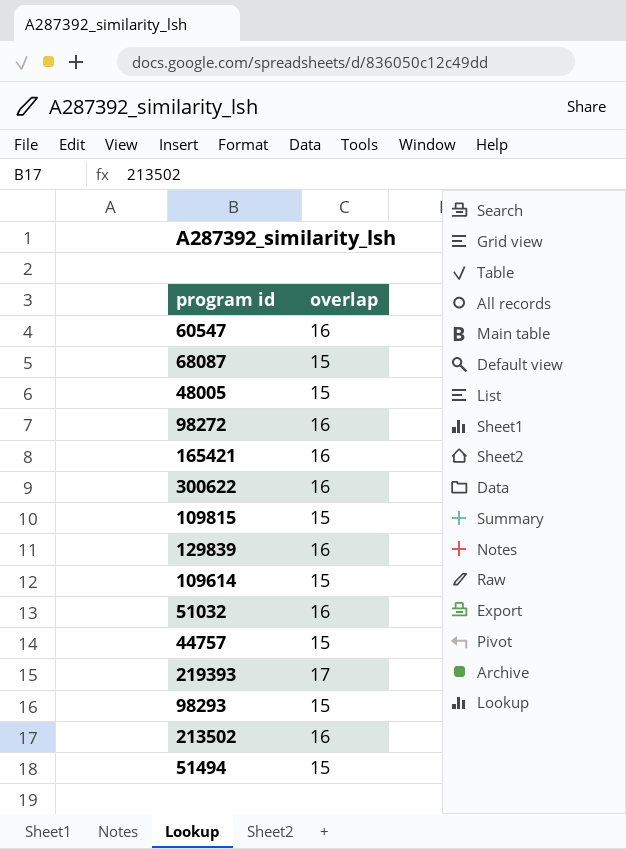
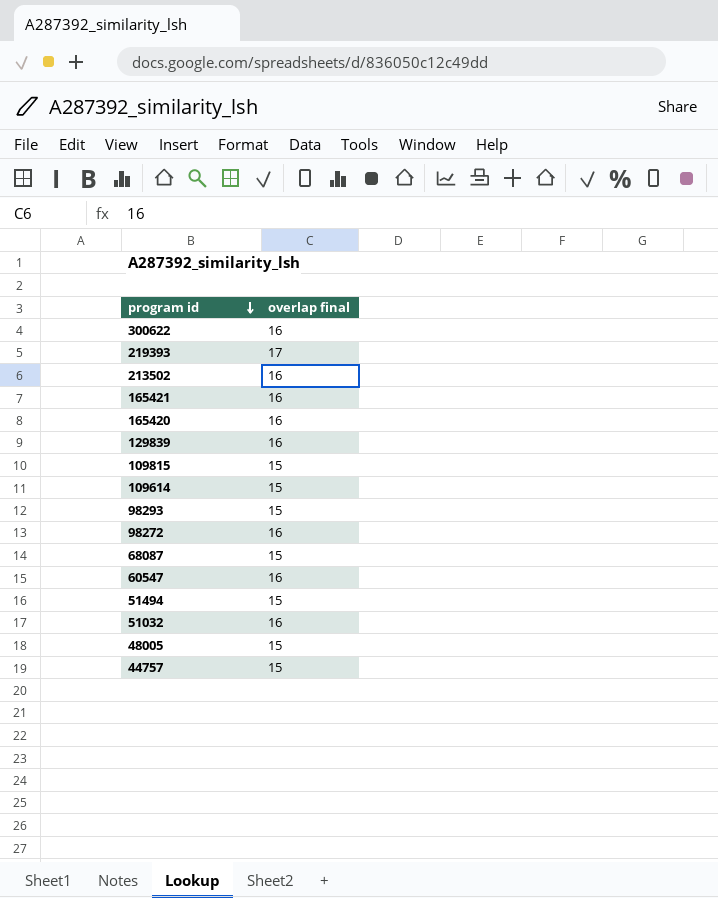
row order: none -> program id descending
column name: overlap -> overlap final
row 165420: none -> 16

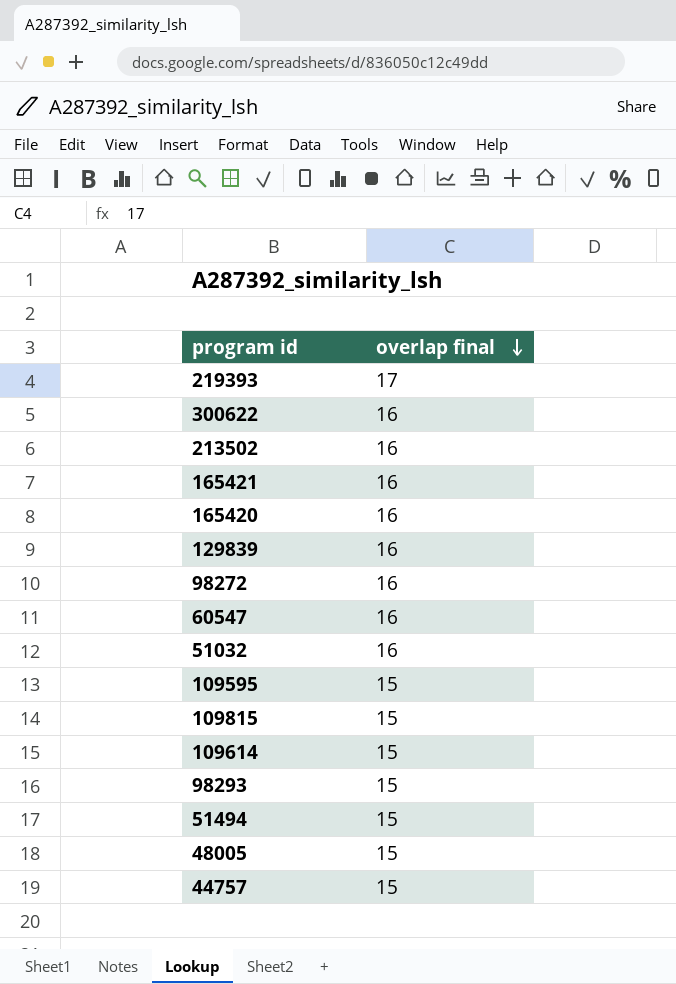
row order: program id descending -> overlap final descending
row 68087: 15 -> none
row 109595: none -> 15

